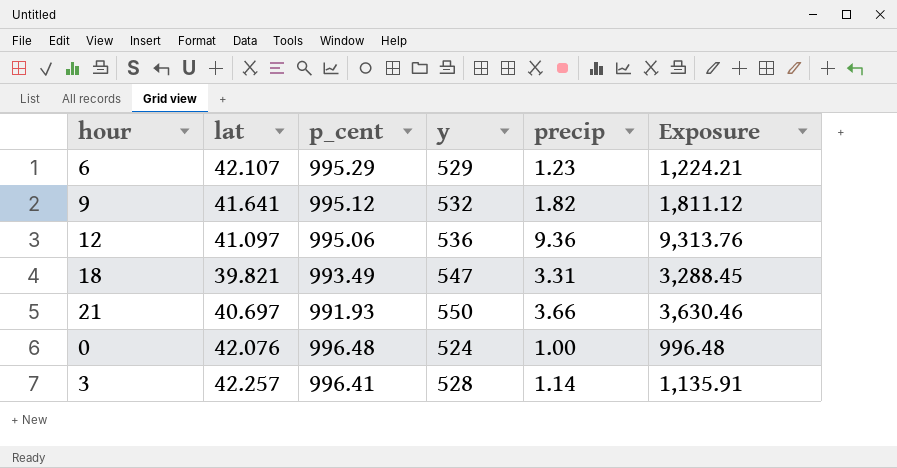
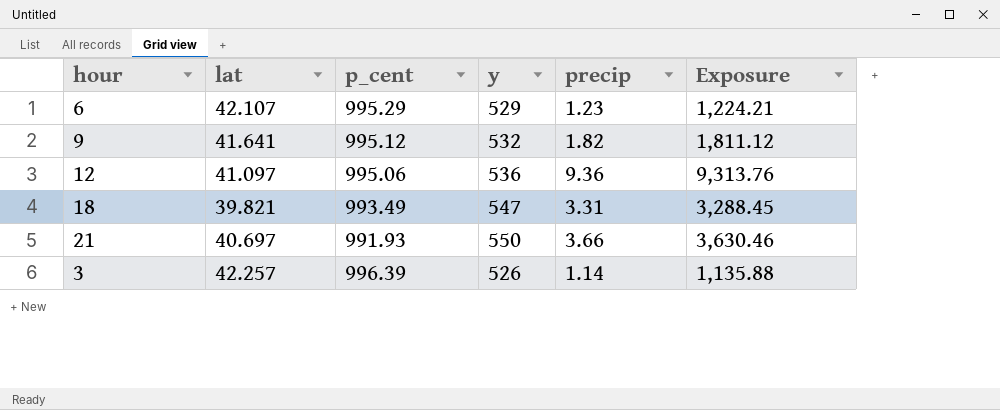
row 0: 42.076 | 996.48 | 524 | 1.00 | 996.48 -> none
3 | p_cent: 996.41 -> 996.39
3 | y: 528 -> 526
3 | Exposure: 1,135.91 -> 1,135.88

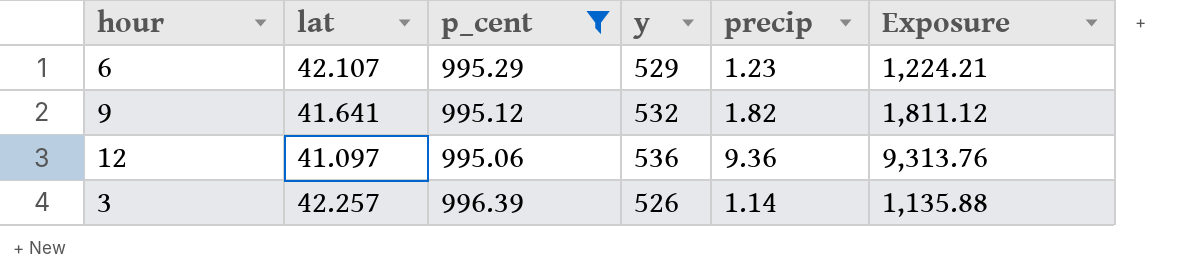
filter: none -> p_cent >= 995.06

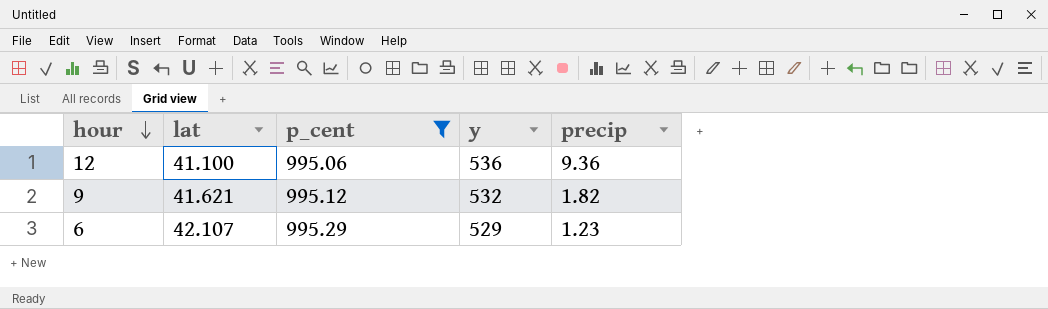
row order: none -> hour descending
column Exposure | formula: [p_cent] * [precip] -> none
row 3: 42.257 | 996.39 | 526 | 1.14 | 1,135.88 -> none
12 | lat: 41.097 -> 41.100
9 | lat: 41.641 -> 41.621

